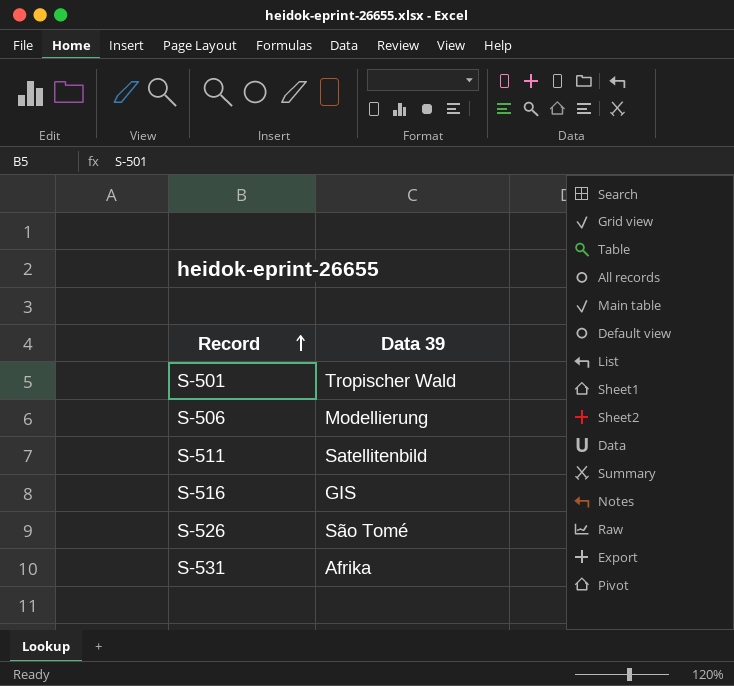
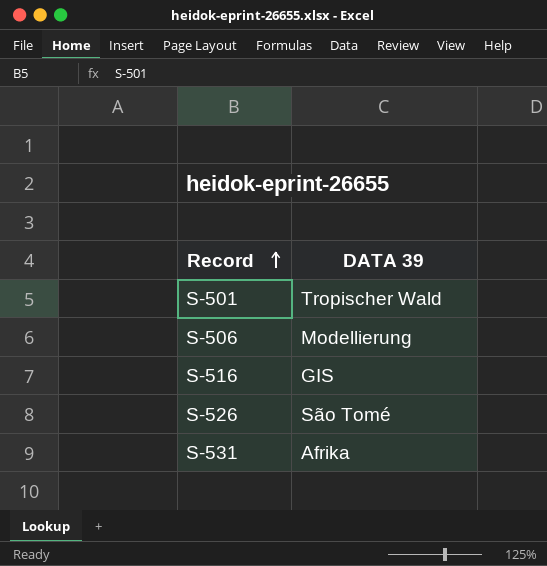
column name: Data 39 -> DATA 39
row S-511: Satellitenbild -> none

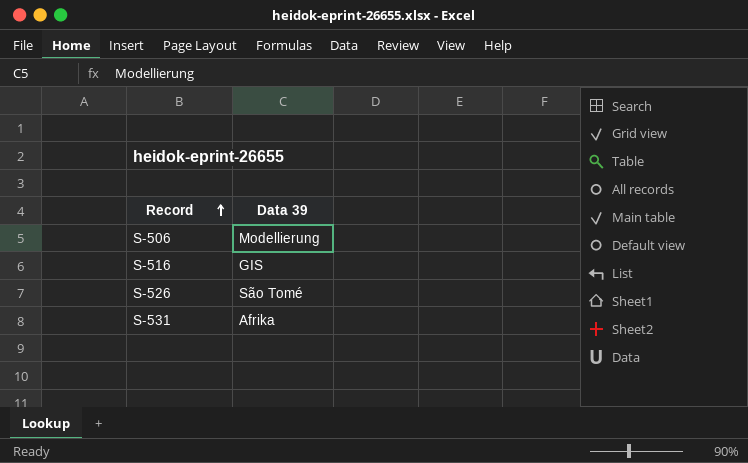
column name: DATA 39 -> Data 39
row S-501: Tropischer Wald -> none

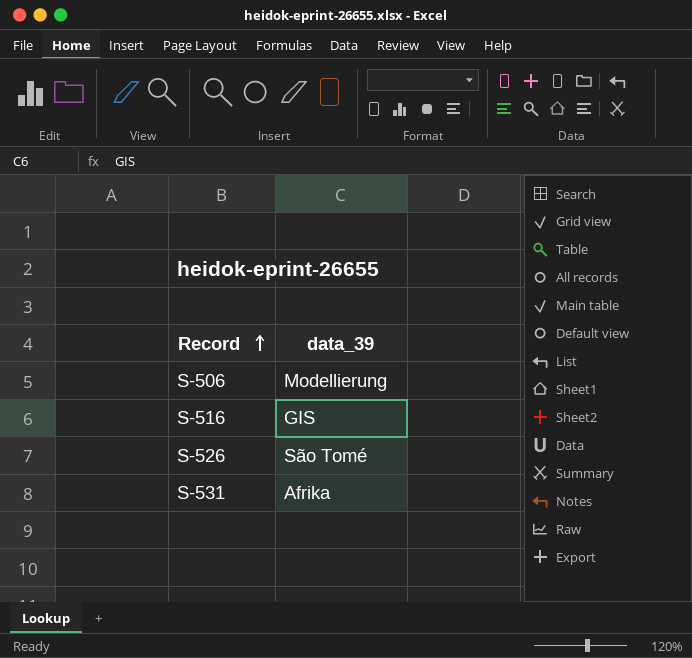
column name: Data 39 -> data_39

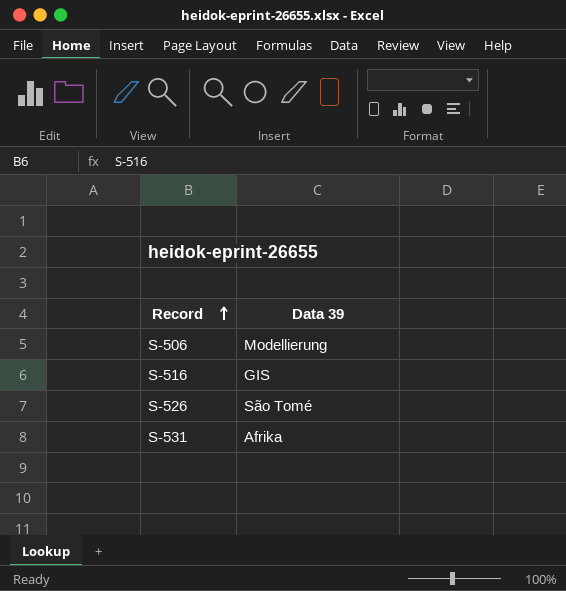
column name: data_39 -> Data 39

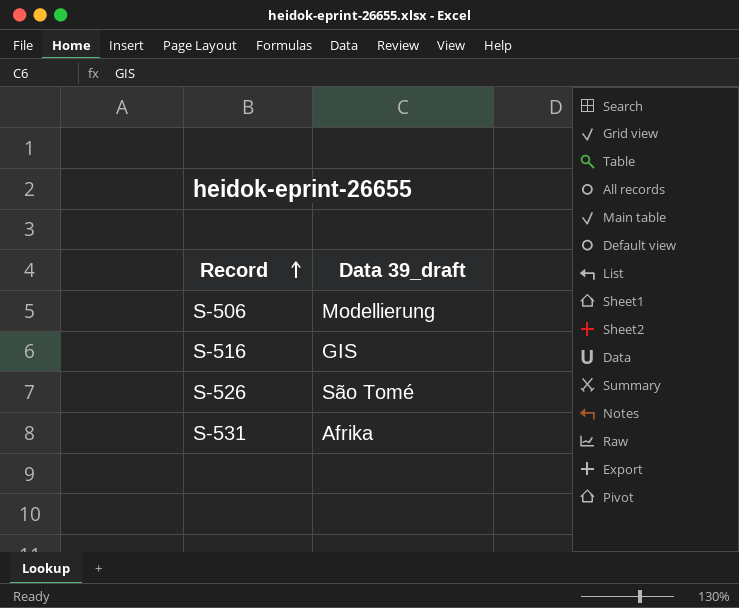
column name: Data 39 -> Data 39_draft

